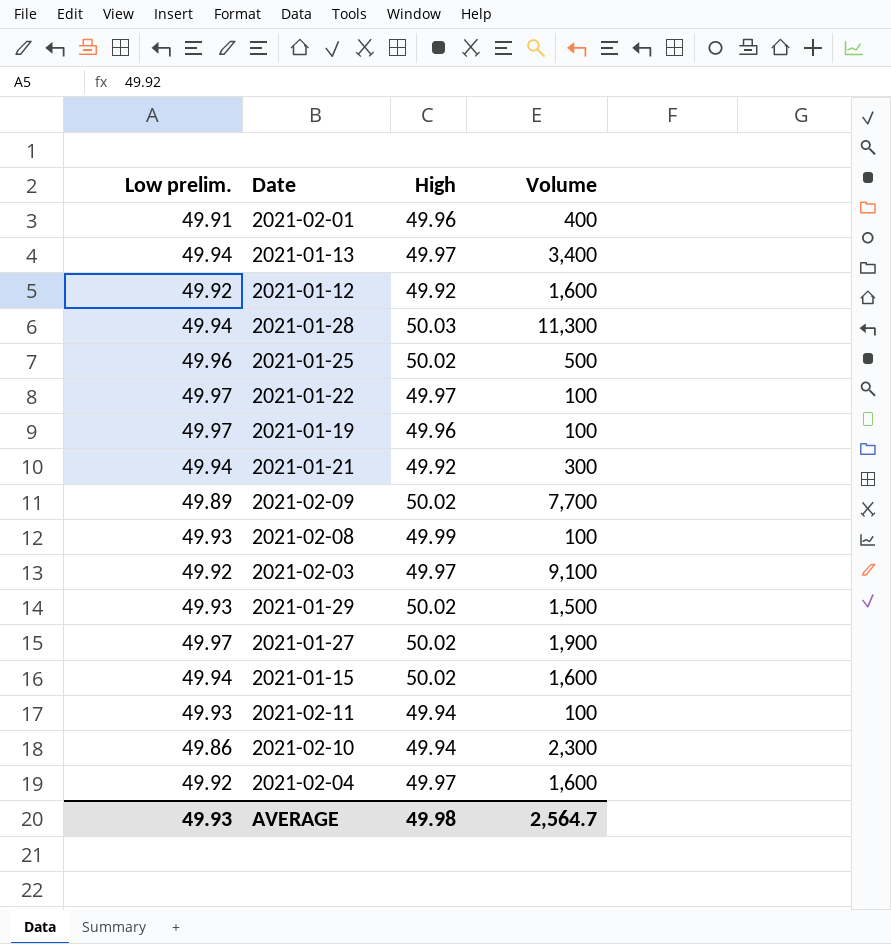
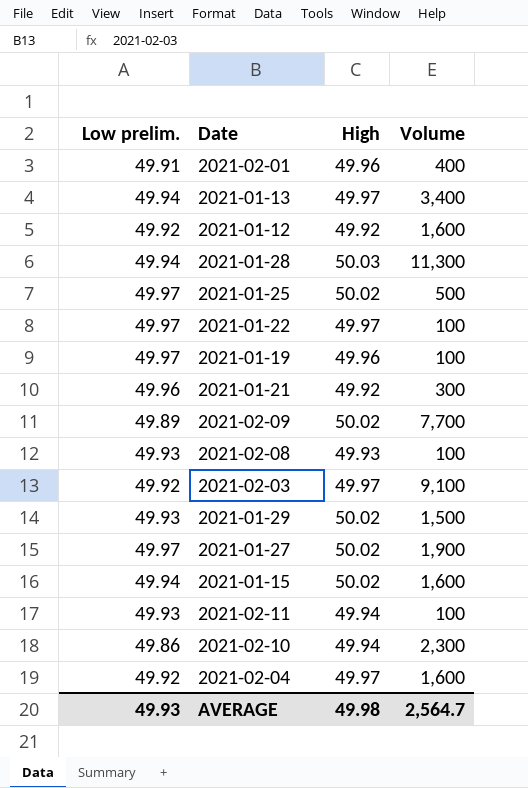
2021-01-25 | Low prelim.: 49.96 -> 49.97
2021-01-21 | Low prelim.: 49.94 -> 49.96
2021-02-08 | High: 49.99 -> 49.93

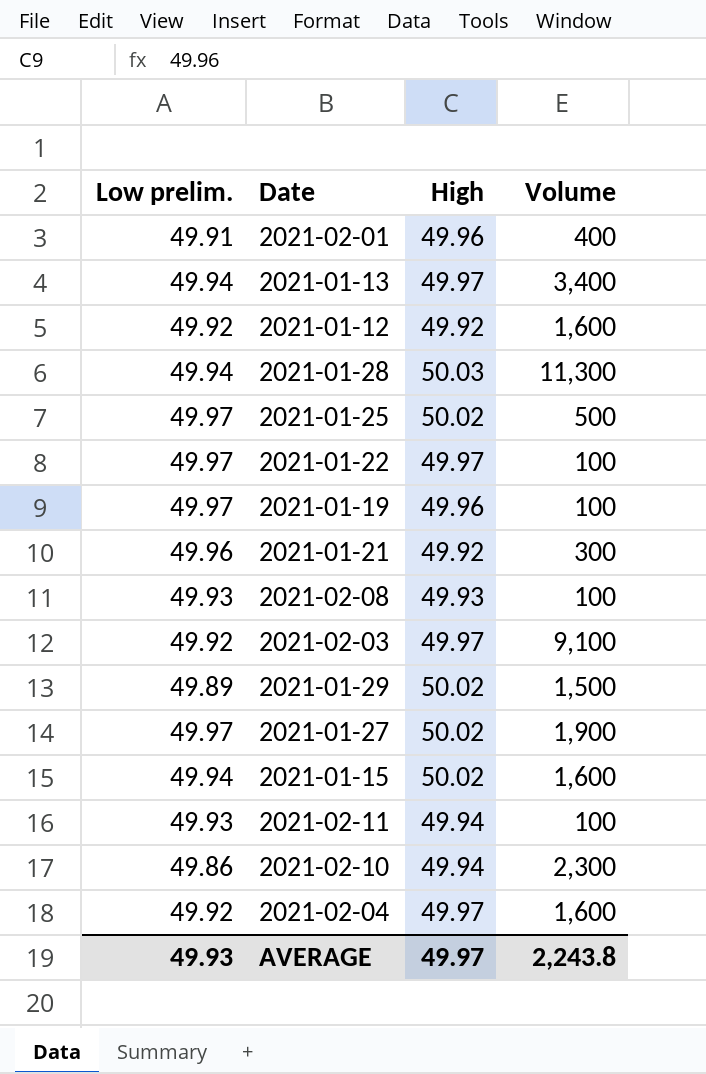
row 2021-02-09: 49.89 | 50.02 | 7,700 -> none
2021-01-29 | Low prelim.: 49.93 -> 49.89
AVERAGE | High: 49.98 -> 49.97
AVERAGE | Volume: 2,564.7 -> 2,243.8

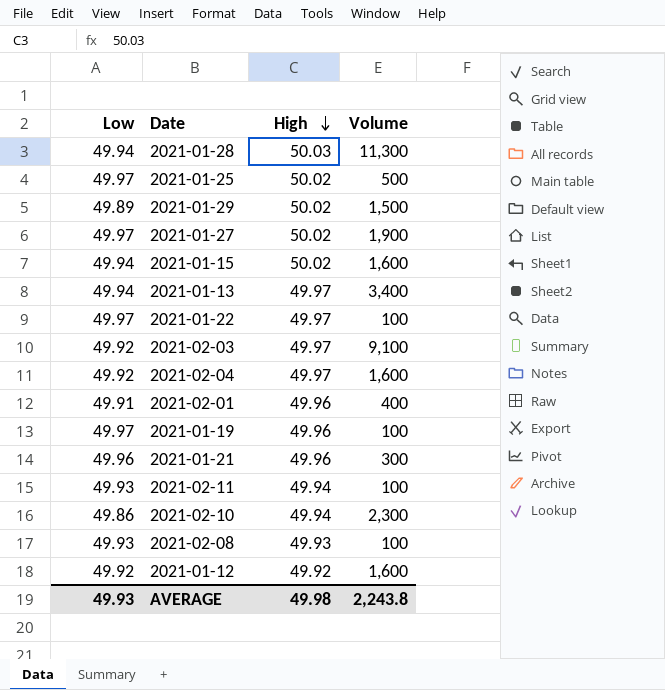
row order: none -> High descending
column name: Low prelim. -> Low
2021-01-21 | High: 49.92 -> 49.96
AVERAGE | High: 49.97 -> 49.98

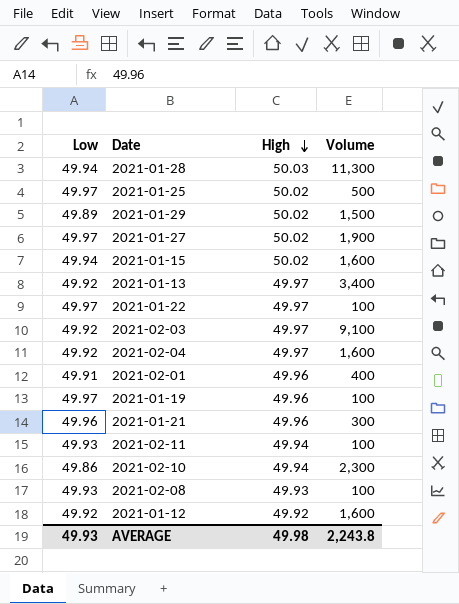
2021-01-13 | Low: 49.94 -> 49.92

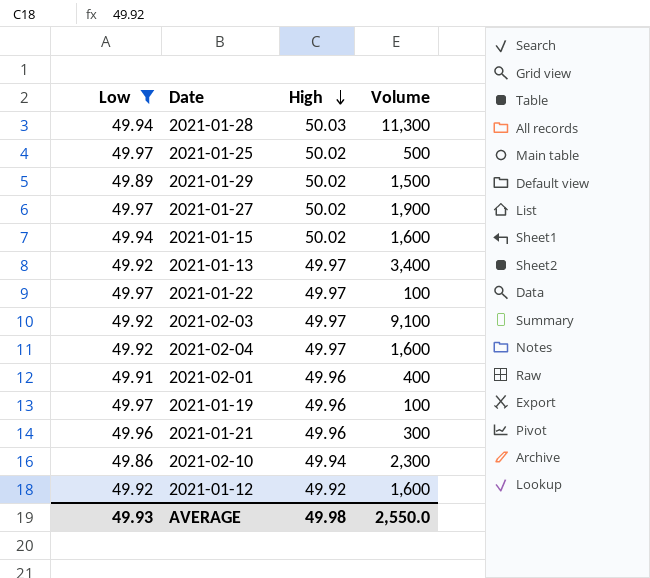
filter: none -> Low != 49.93
AVERAGE | Volume: 2,243.8 -> 2,550.0

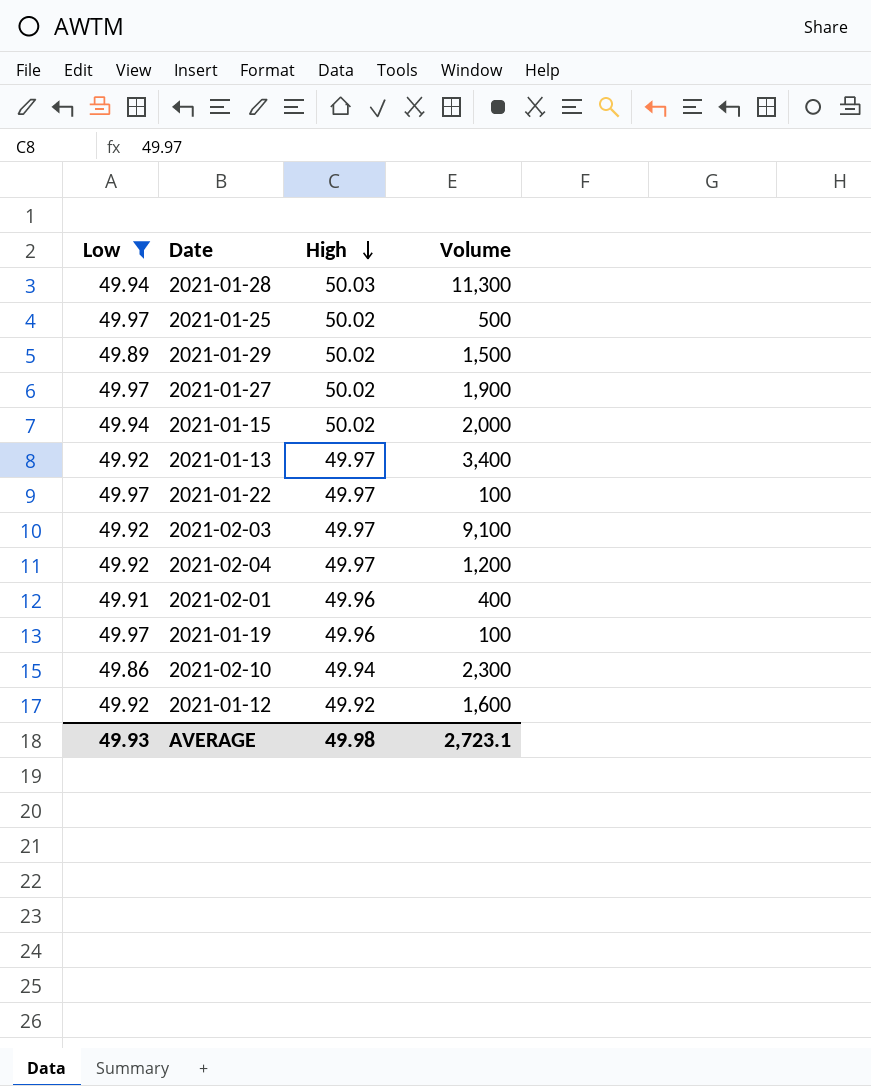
row 2021-01-21: 49.96 | 49.96 | 300 -> none
2021-01-15 | Volume: 1,600 -> 2,000
2021-02-04 | Volume: 1,600 -> 1,200
AVERAGE | Volume: 2,550.0 -> 2,723.1

